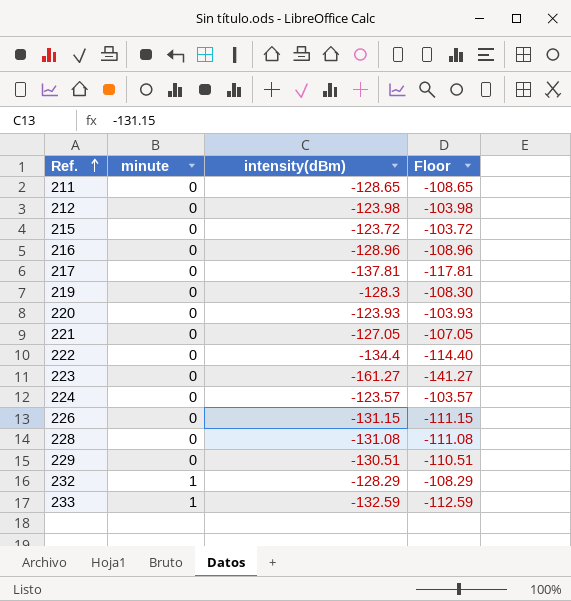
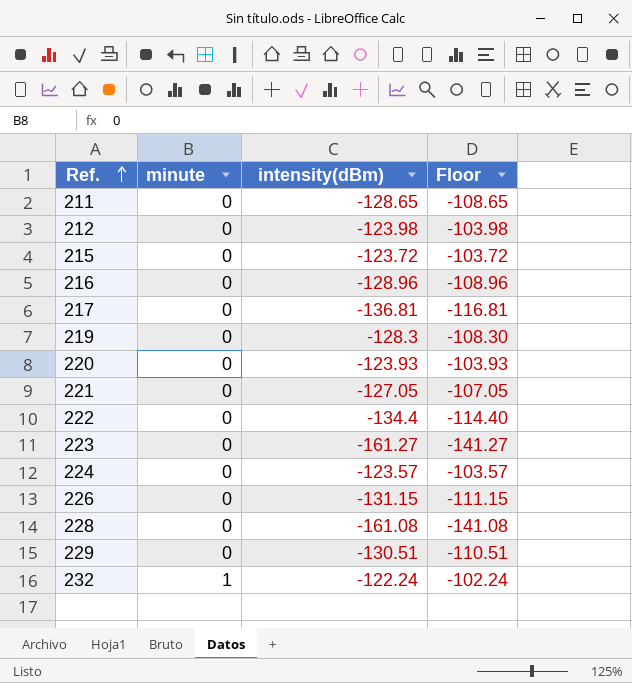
row 233: 1 | -132.59 | -112.59 -> none
217 | intensity(dBm): -137.81 -> -136.81
217 | Floor: -117.81 -> -116.81
228 | intensity(dBm): -131.08 -> -161.08
228 | Floor: -111.08 -> -141.08
232 | intensity(dBm): -128.29 -> -122.24
232 | Floor: -108.29 -> -102.24

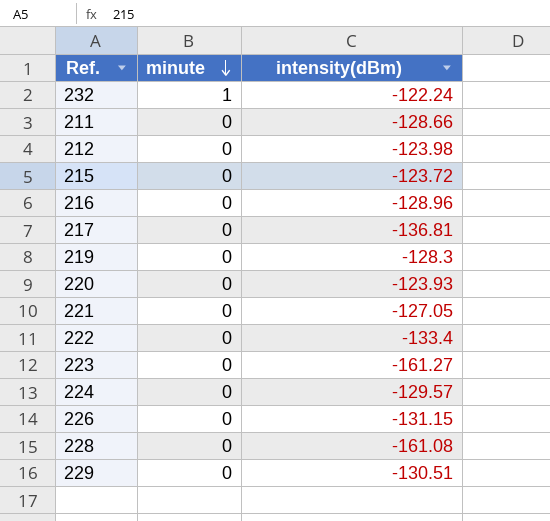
row order: Ref. ascending -> minute descending
column Floor | formula: [intensity(dBm)] + 20 -> none
211 | intensity(dBm): -128.65 -> -128.66
222 | intensity(dBm): -134.4 -> -133.4
224 | intensity(dBm): -123.57 -> -129.57

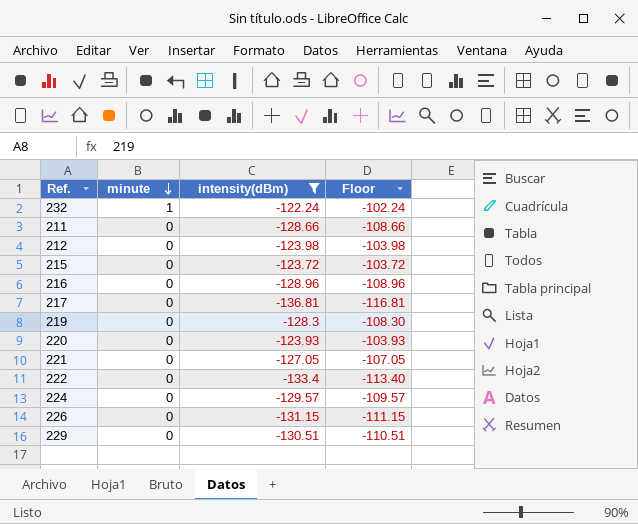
filter: none -> intensity(dBm) >= -136.81
column Floor | formula: none -> [intensity(dBm)] + 20

